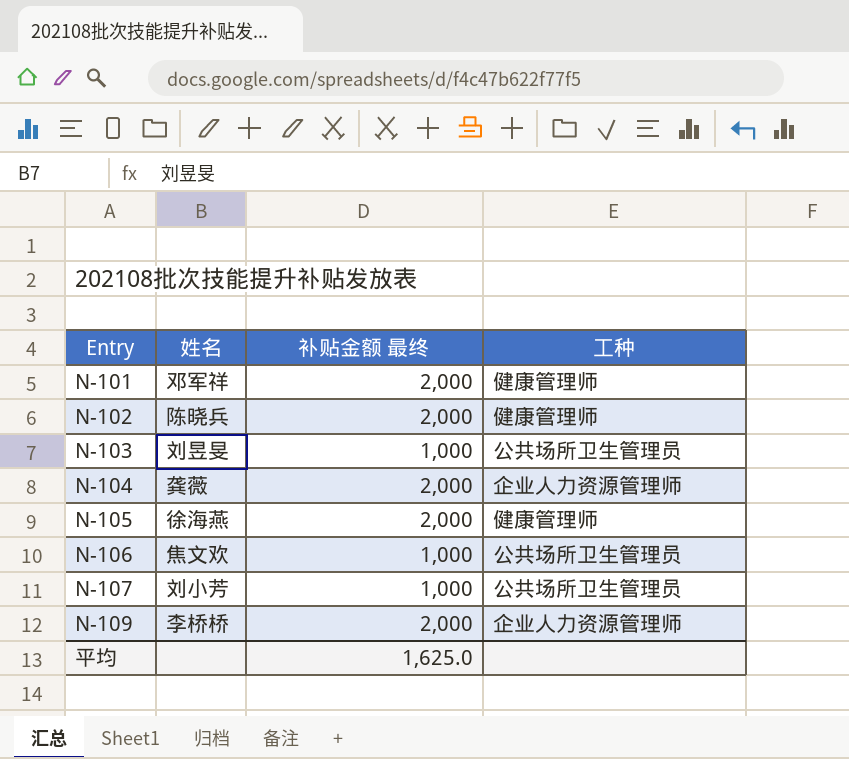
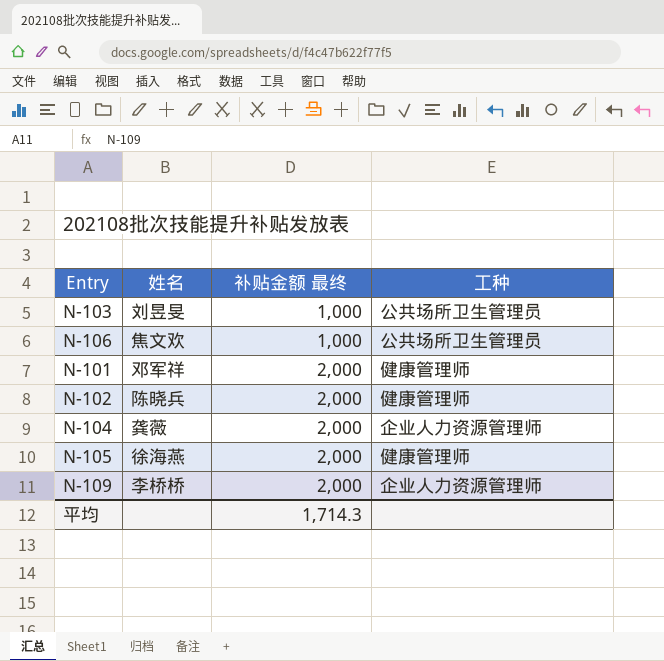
row order: Entry ascending -> 补贴金额 最终 ascending
row N-107: 刘小芳 | 1,000 | 公共场所卫生管理员 -> none
平均 | 补贴金额 最终: 1,625.0 -> 1,714.3

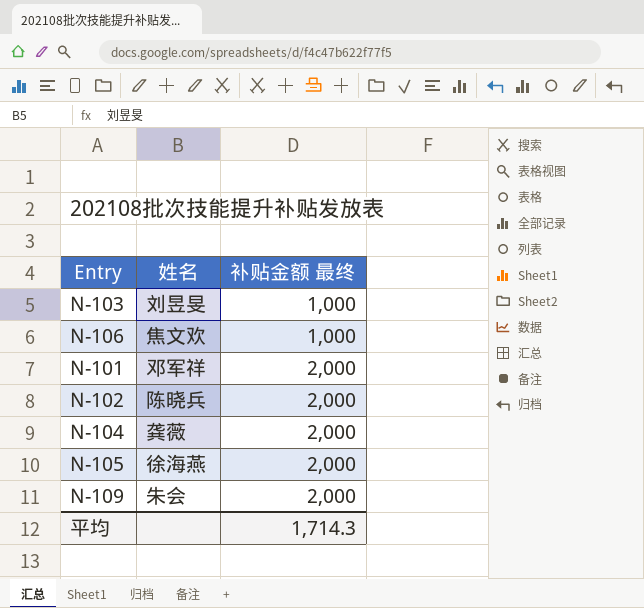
column 工种 | position: 4 -> none
N-109 | 姓名: 李桥桥 -> 朱会

